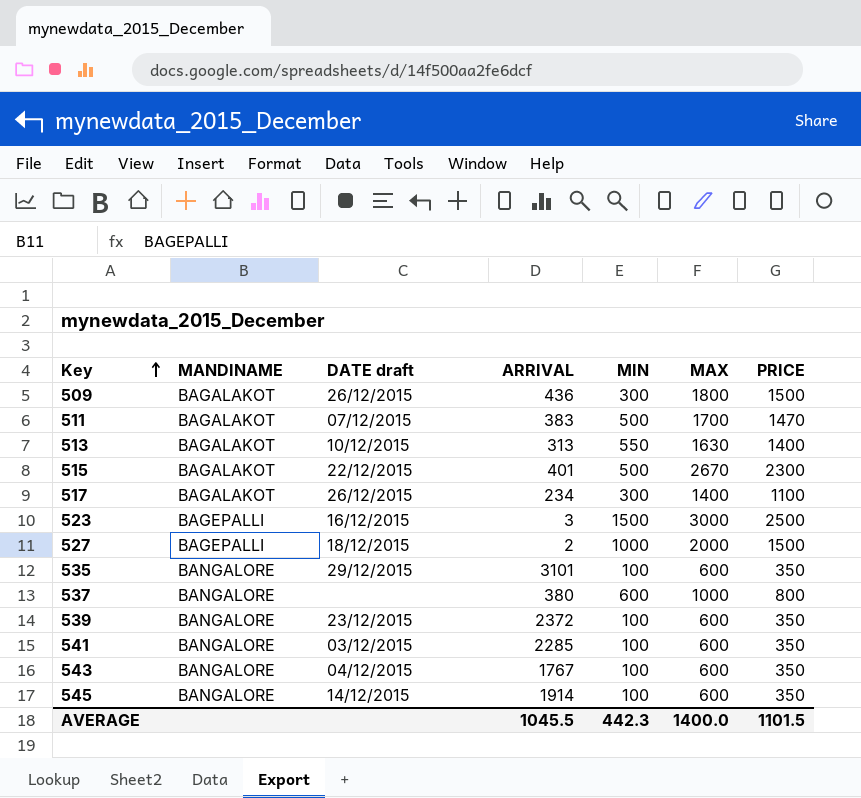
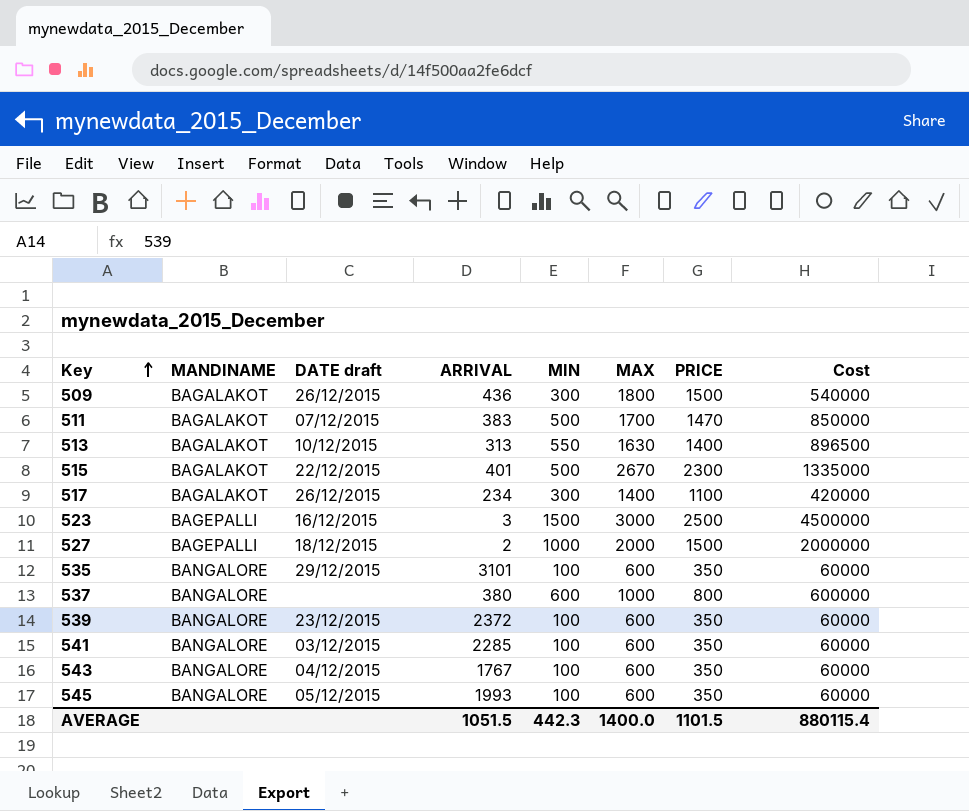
column Cost | formula: none -> [MIN] * [MAX]
545 | DATE draft: 14/12/2015 -> 05/12/2015
545 | ARRIVAL: 1914 -> 1993
AVERAGE | ARRIVAL: 1045.5 -> 1051.5

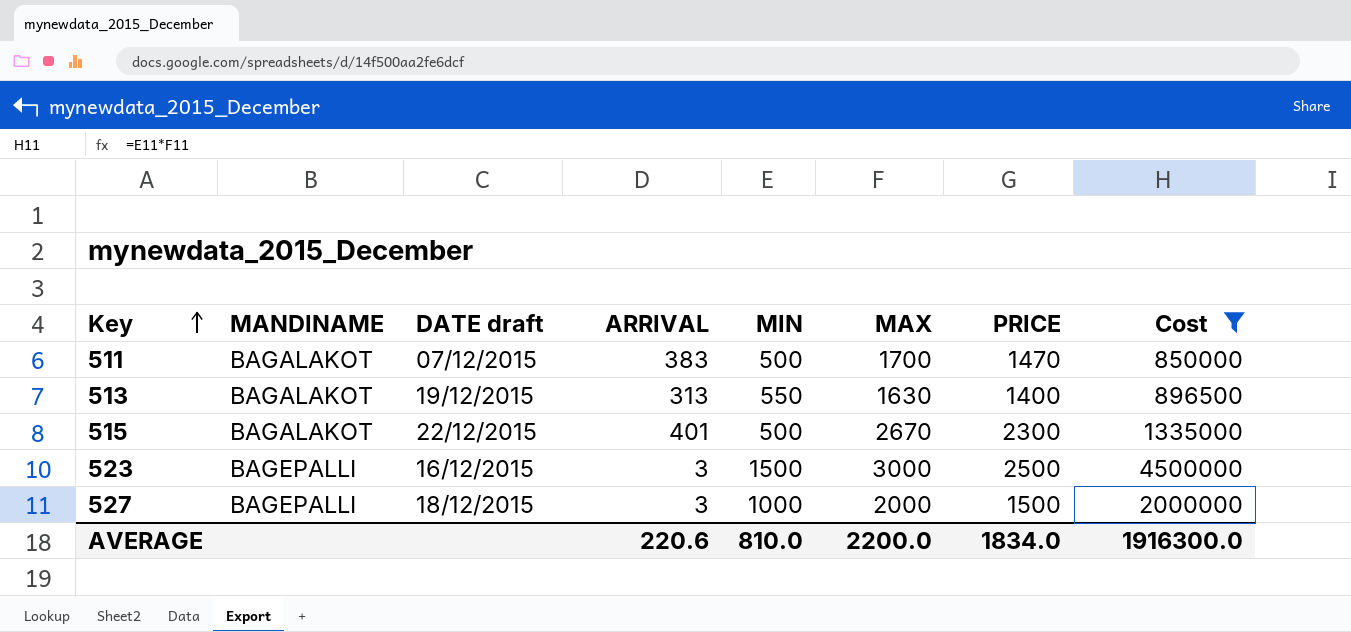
filter: none -> Cost >= 850000
513 | DATE draft: 10/12/2015 -> 19/12/2015
527 | ARRIVAL: 2 -> 3
AVERAGE | ARRIVAL: 1051.5 -> 220.6
AVERAGE | MIN: 442.3 -> 810.0
AVERAGE | MAX: 1400.0 -> 2200.0
AVERAGE | PRICE: 1101.5 -> 1834.0
AVERAGE | Cost: 880115.4 -> 1916300.0

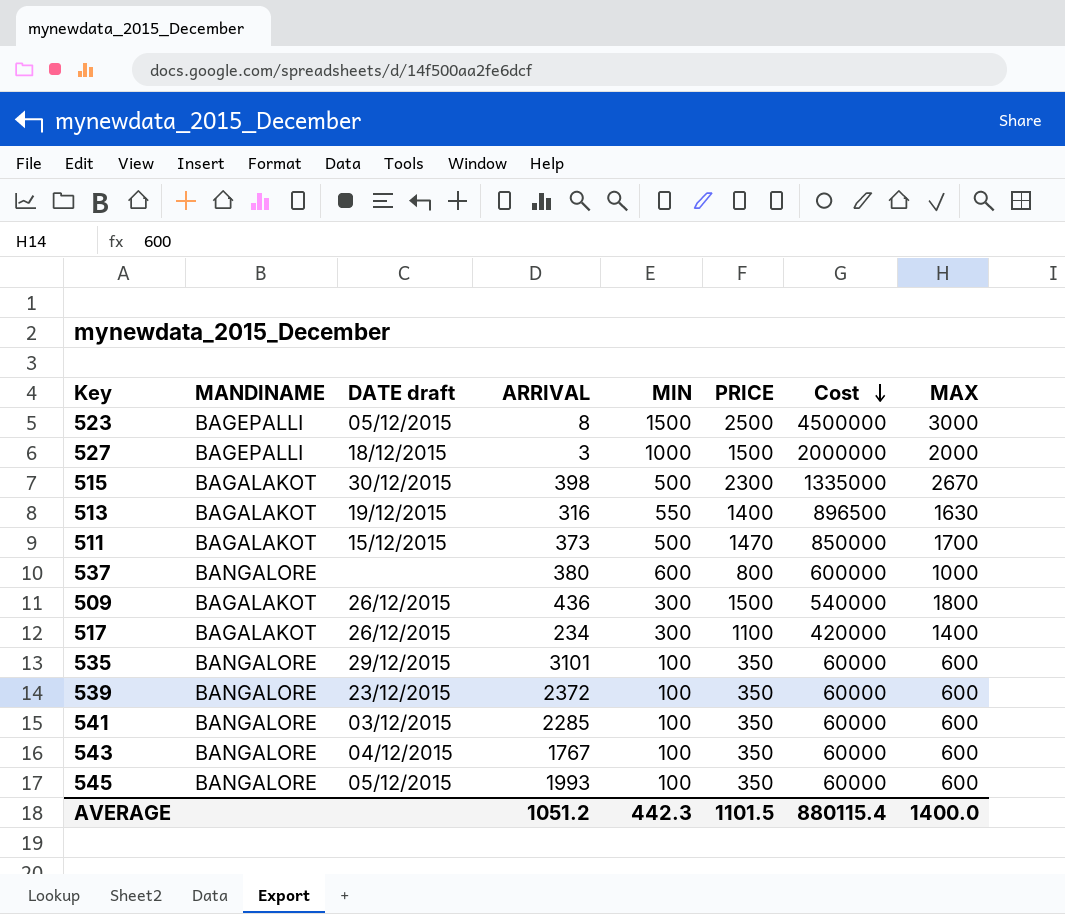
filter: Cost >= 850000 -> none
row order: Key ascending -> Cost descending
column MAX | position: 6 -> 8
523 | DATE draft: 16/12/2015 -> 05/12/2015
523 | ARRIVAL: 3 -> 8
515 | DATE draft: 22/12/2015 -> 30/12/2015
515 | ARRIVAL: 401 -> 398
513 | ARRIVAL: 313 -> 316
511 | DATE draft: 07/12/2015 -> 15/12/2015
511 | ARRIVAL: 383 -> 373
AVERAGE | ARRIVAL: 220.6 -> 1051.2
AVERAGE | MIN: 810.0 -> 442.3
AVERAGE | PRICE: 1834.0 -> 1101.5
AVERAGE | Cost: 1916300.0 -> 880115.4
AVERAGE | MAX: 2200.0 -> 1400.0

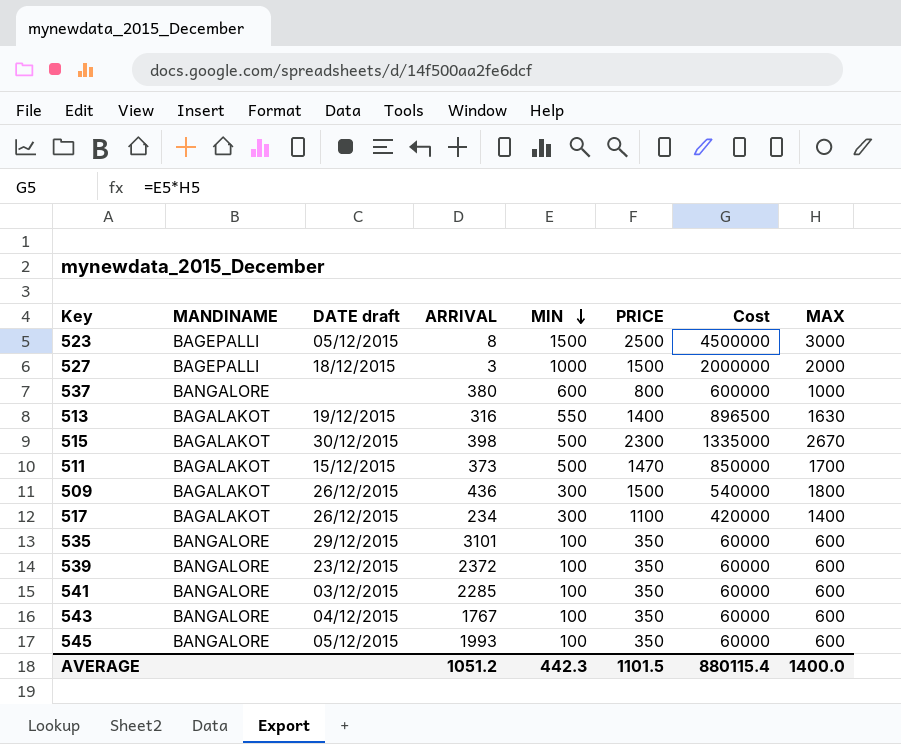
row order: Cost descending -> MIN descending

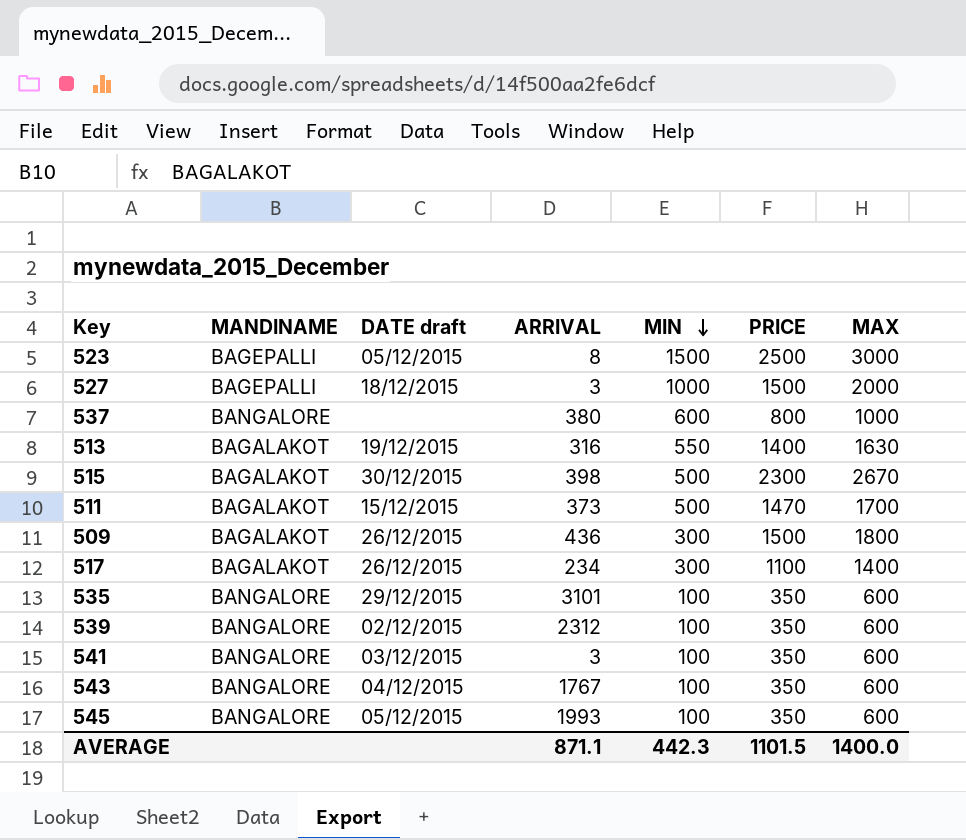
column Cost | formula: [MIN] * [MAX] -> none
539 | DATE draft: 23/12/2015 -> 02/12/2015
539 | ARRIVAL: 2372 -> 2312
541 | ARRIVAL: 2285 -> 3
AVERAGE | ARRIVAL: 1051.2 -> 871.1

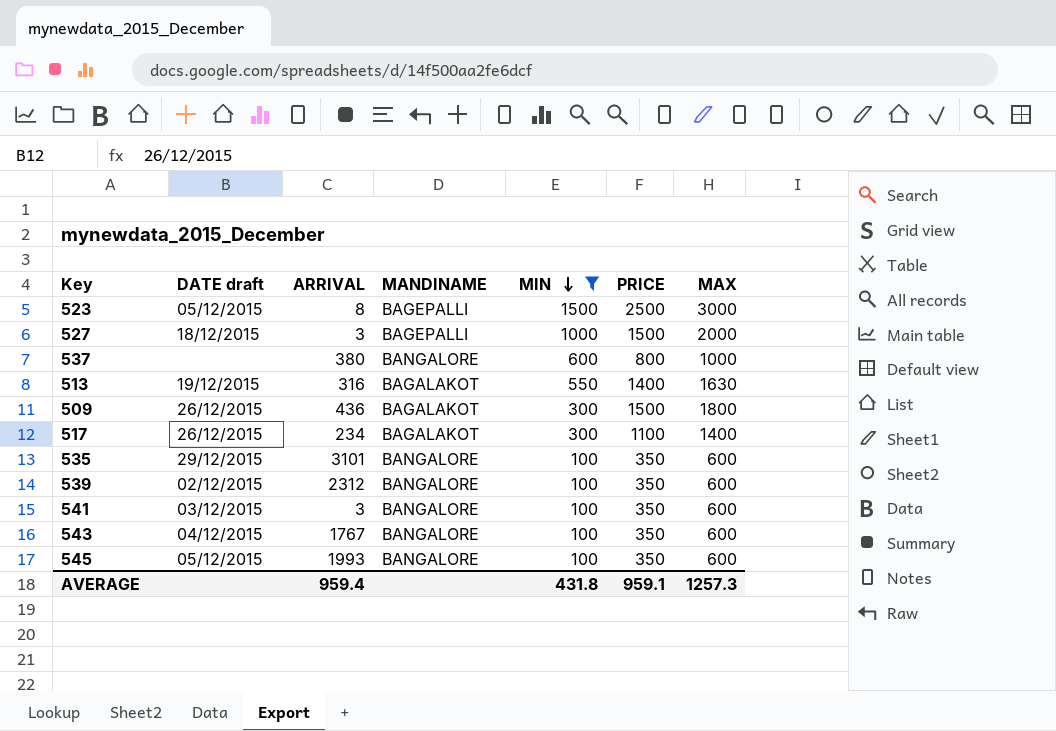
filter: none -> MIN != 500
column MANDINAME | position: 2 -> 4
AVERAGE | ARRIVAL: 871.1 -> 959.4
AVERAGE | MIN: 442.3 -> 431.8
AVERAGE | PRICE: 1101.5 -> 959.1
AVERAGE | MAX: 1400.0 -> 1257.3

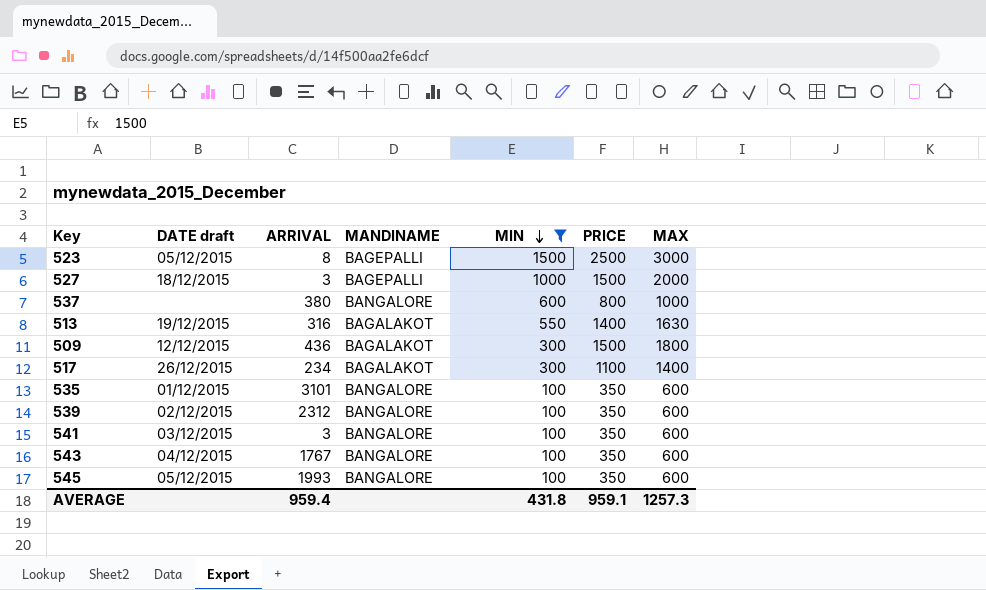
509 | DATE draft: 26/12/2015 -> 12/12/2015
535 | DATE draft: 29/12/2015 -> 01/12/2015

